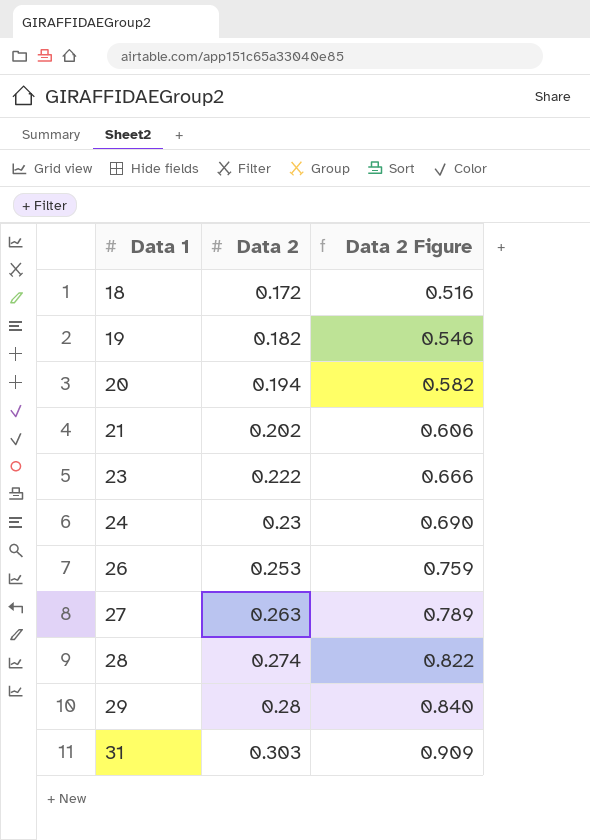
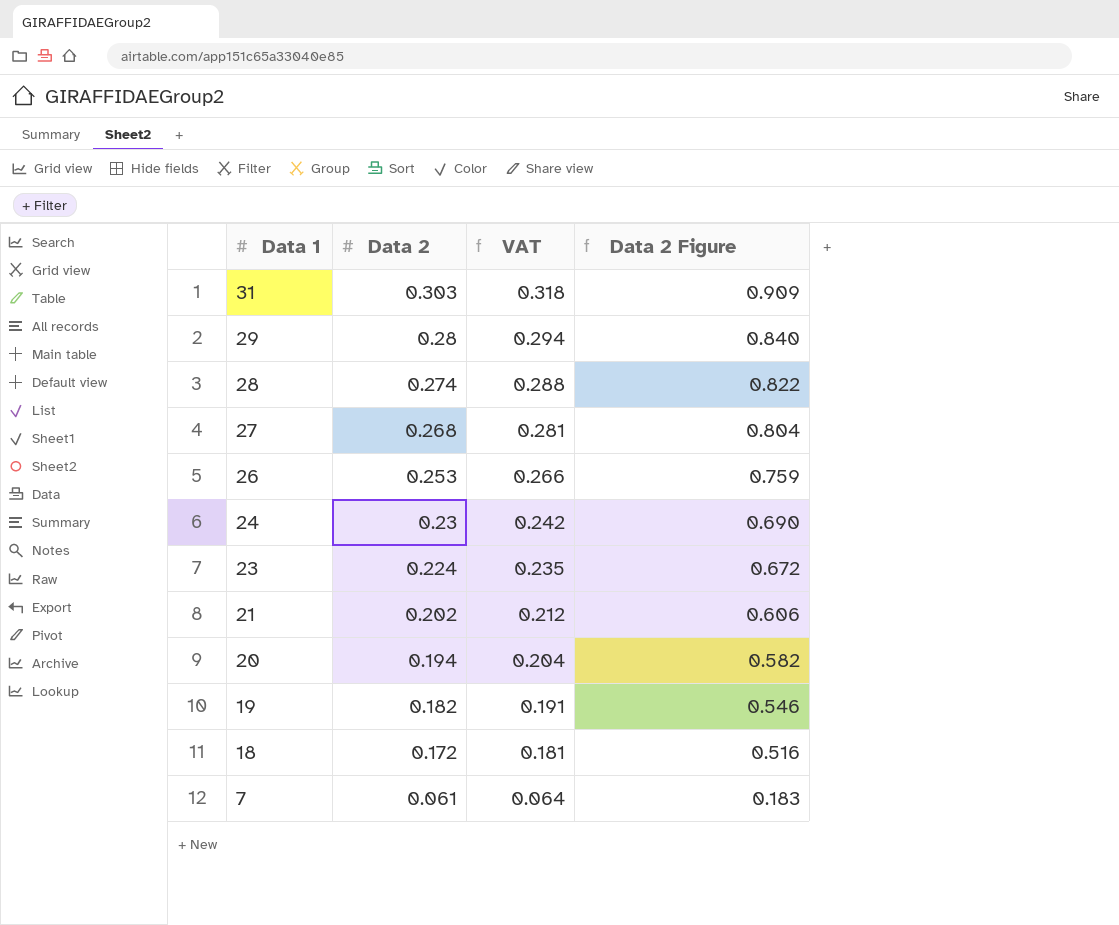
row order: Data 1 ascending -> Data 1 descending
column VAT | formula: none -> [Data 2] * 1.05
27 | Data 2: 0.263 -> 0.268
27 | Data 2 Figure: 0.789 -> 0.804
23 | Data 2: 0.222 -> 0.224
23 | Data 2 Figure: 0.666 -> 0.672
row 7: none -> 0.061 | 0.064 | 0.183

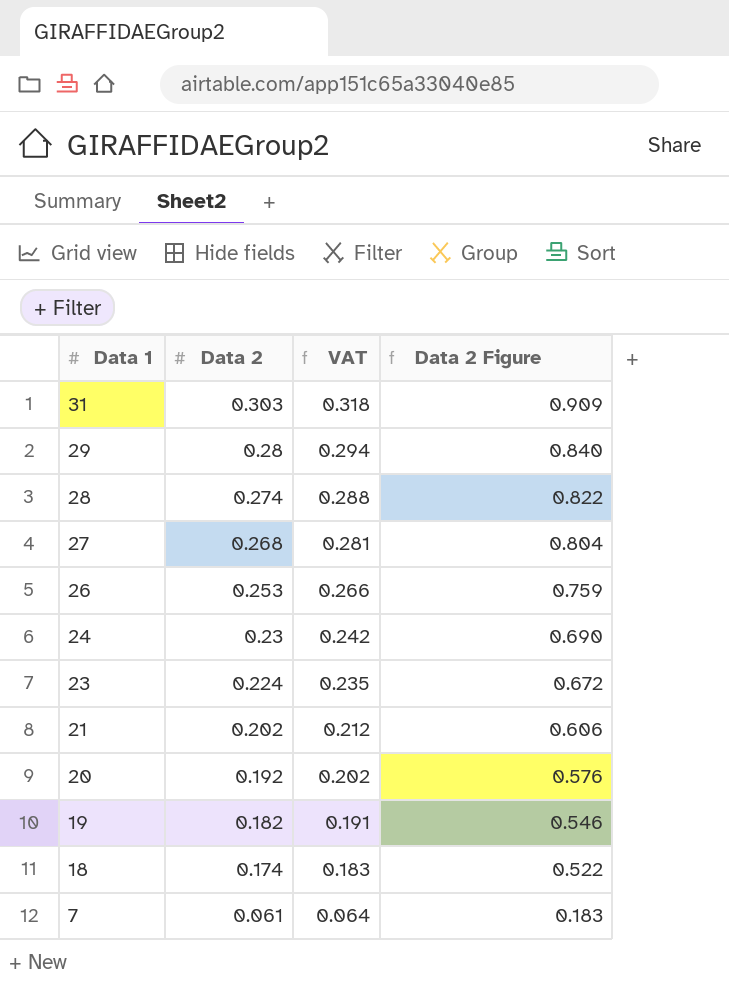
20 | Data 2: 0.194 -> 0.192
20 | VAT: 0.204 -> 0.202
20 | Data 2 Figure: 0.582 -> 0.576
18 | Data 2: 0.172 -> 0.174
18 | VAT: 0.181 -> 0.183
18 | Data 2 Figure: 0.516 -> 0.522

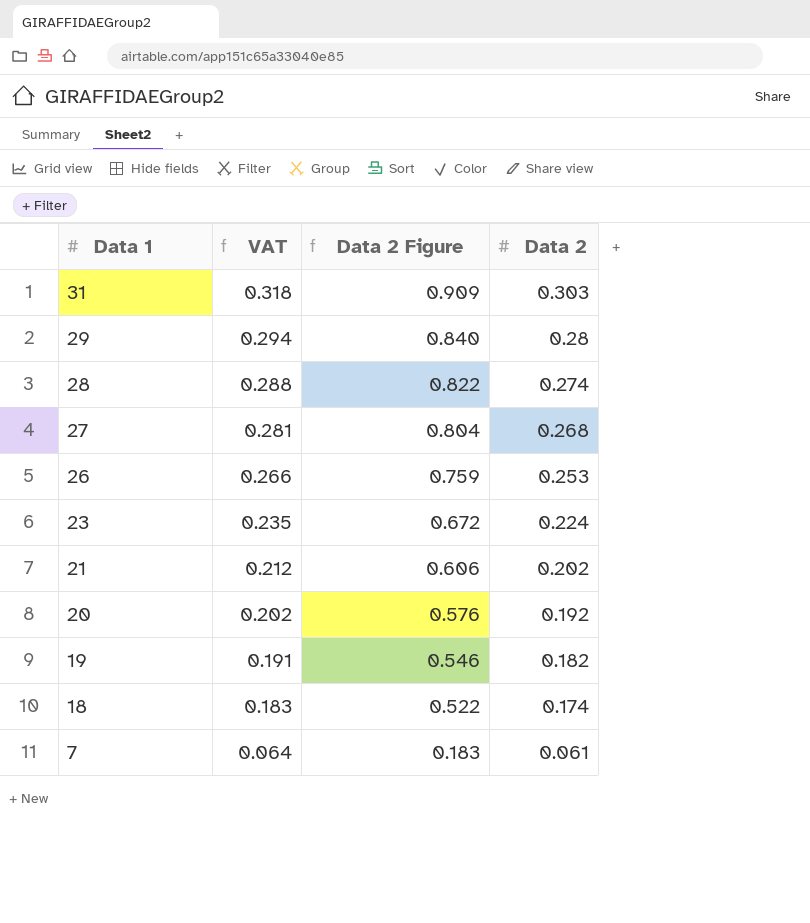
column Data 2 | position: 2 -> 4
row 24: 0.23 | 0.242 | 0.690 -> none

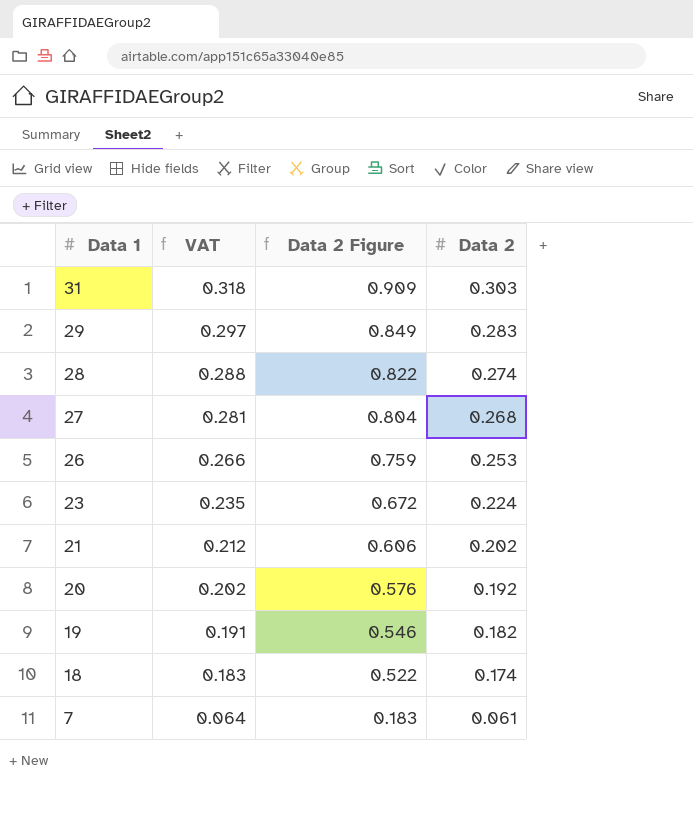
29 | VAT: 0.294 -> 0.297
29 | Data 2 Figure: 0.840 -> 0.849
29 | Data 2: 0.28 -> 0.283

